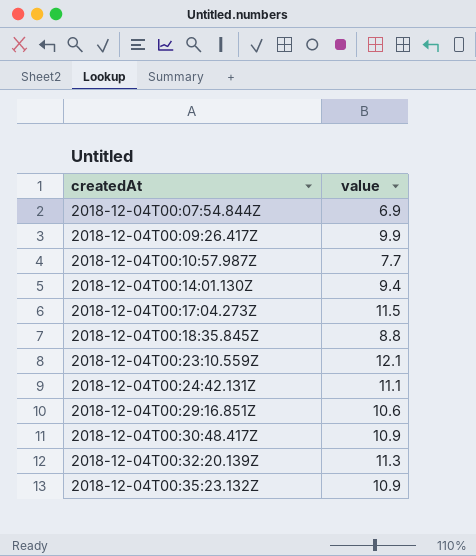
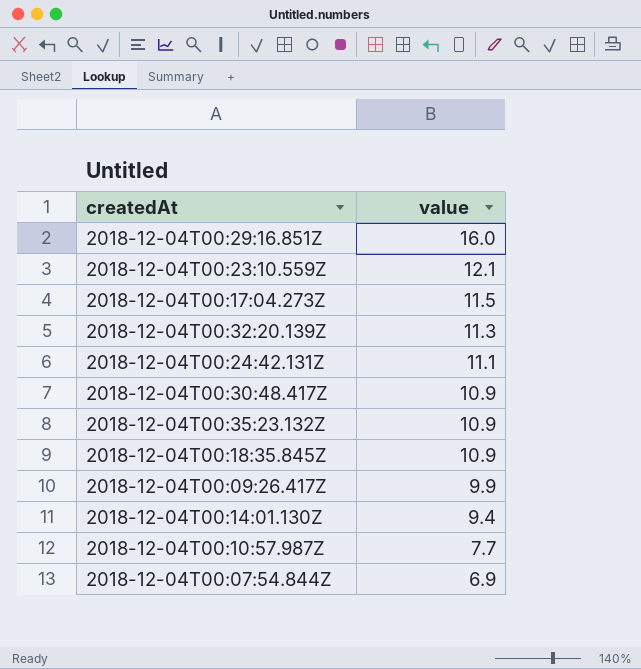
row order: createdAt ascending -> value descending
2018-12-04T00:29:16.851Z | value: 10.6 -> 16.0
2018-12-04T00:18:35.845Z | value: 8.8 -> 10.9

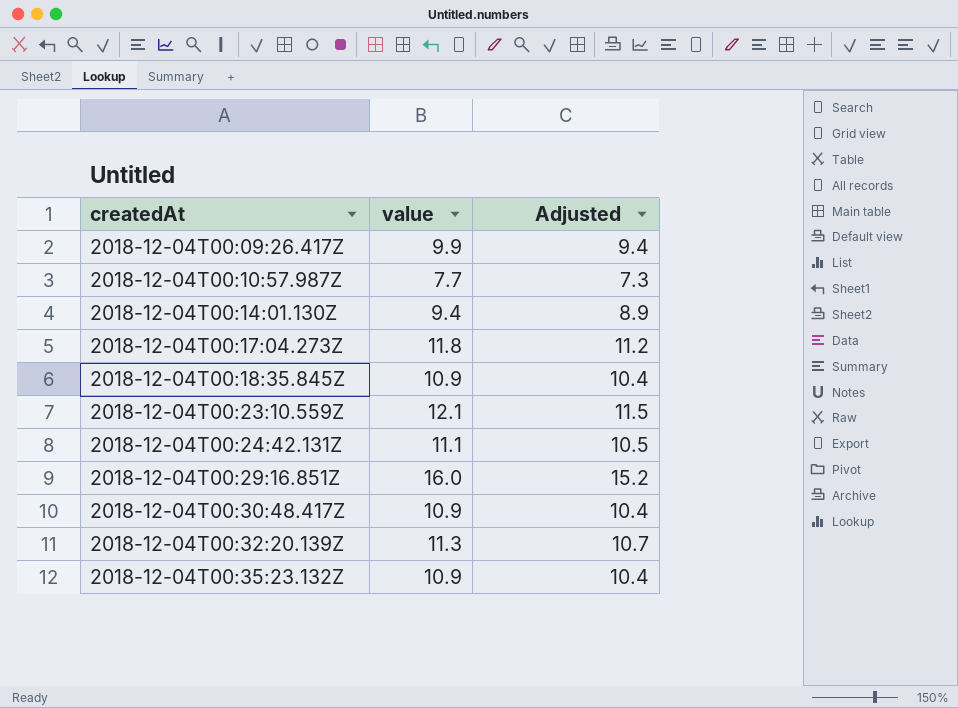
row order: value descending -> createdAt ascending
column Adjusted | formula: none -> [value] * 0.95
row 2018-12-04T00:07:54.844Z: 6.9 -> none
2018-12-04T00:17:04.273Z | value: 11.5 -> 11.8

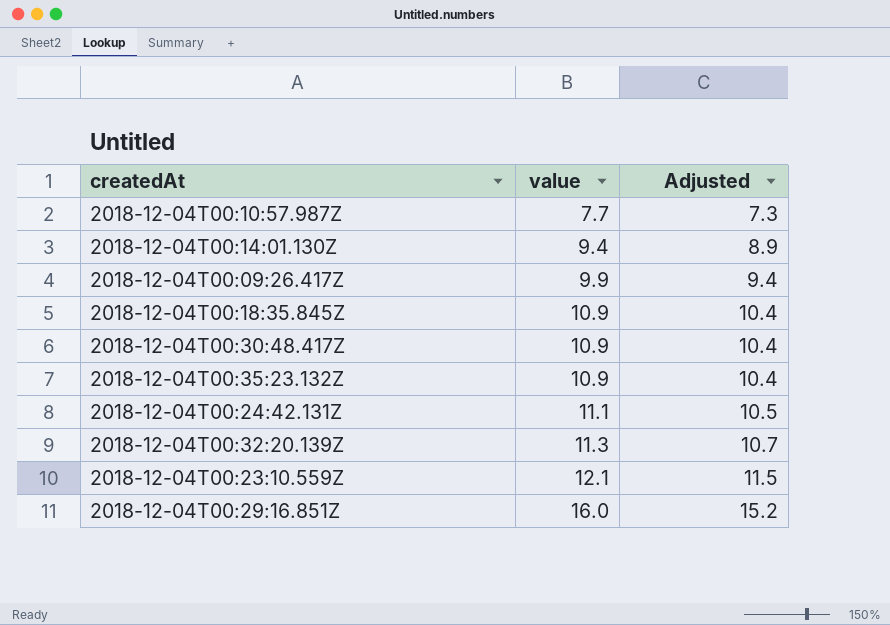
row order: createdAt ascending -> value ascending
row 2018-12-04T00:17:04.273Z: 11.8 | 11.2 -> none

